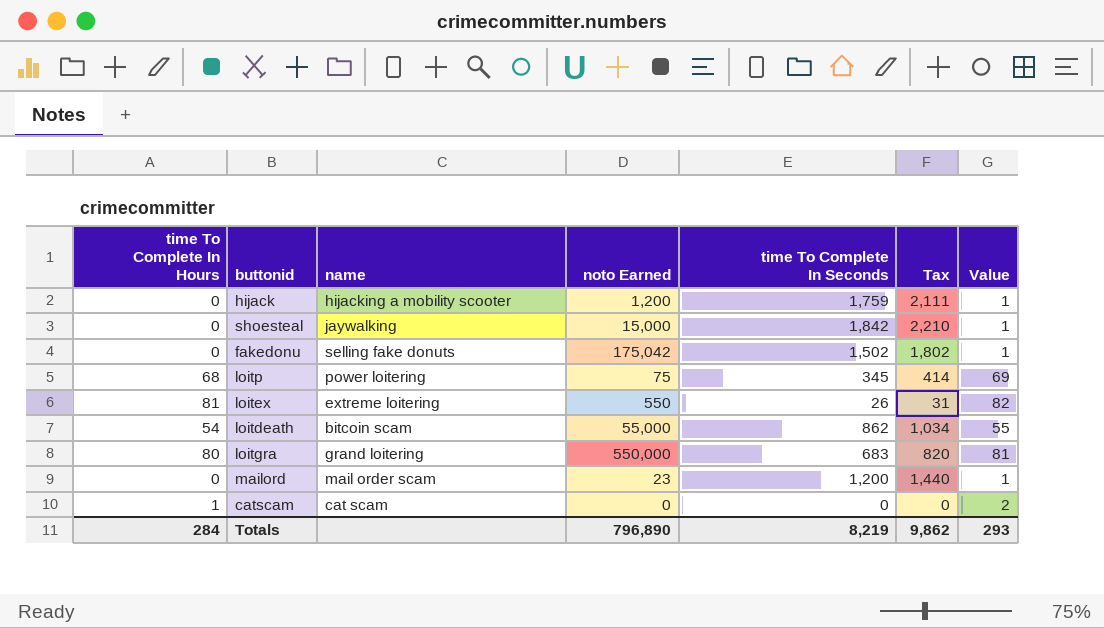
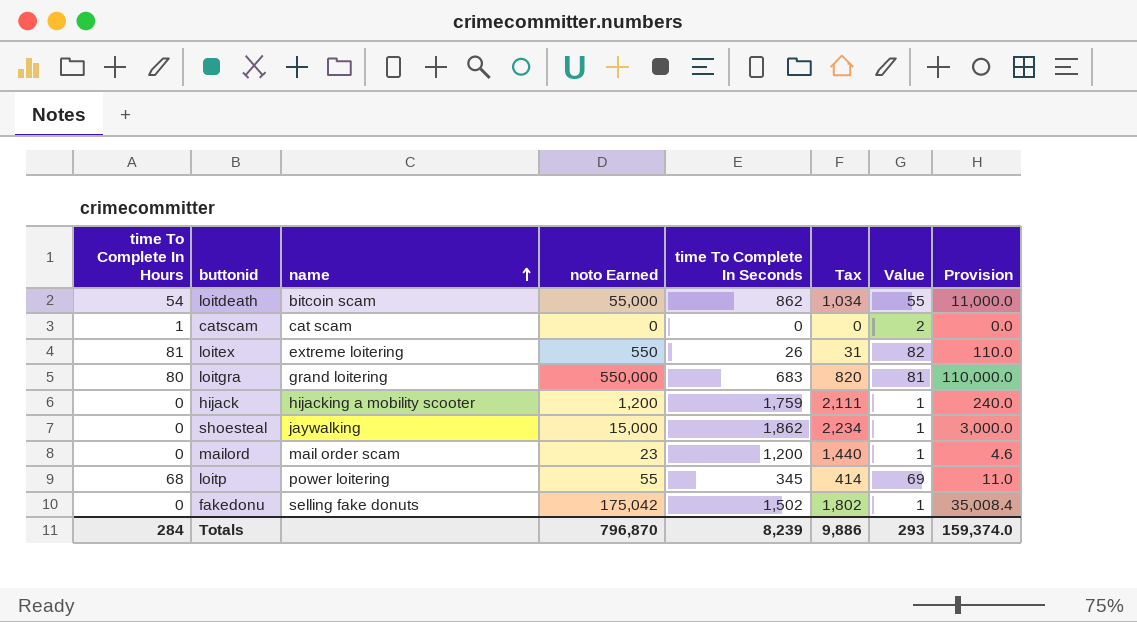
row order: none -> name ascending
column Provision | formula: none -> [noto Earned] * 0.2
shoesteal | time To Complete In Seconds: 1,842 -> 1,862
shoesteal | Tax: 2,210 -> 2,234
loitp | noto Earned: 75 -> 55
Totals | noto Earned: 796,890 -> 796,870
Totals | time To Complete In Seconds: 8,219 -> 8,239
Totals | Tax: 9,862 -> 9,886

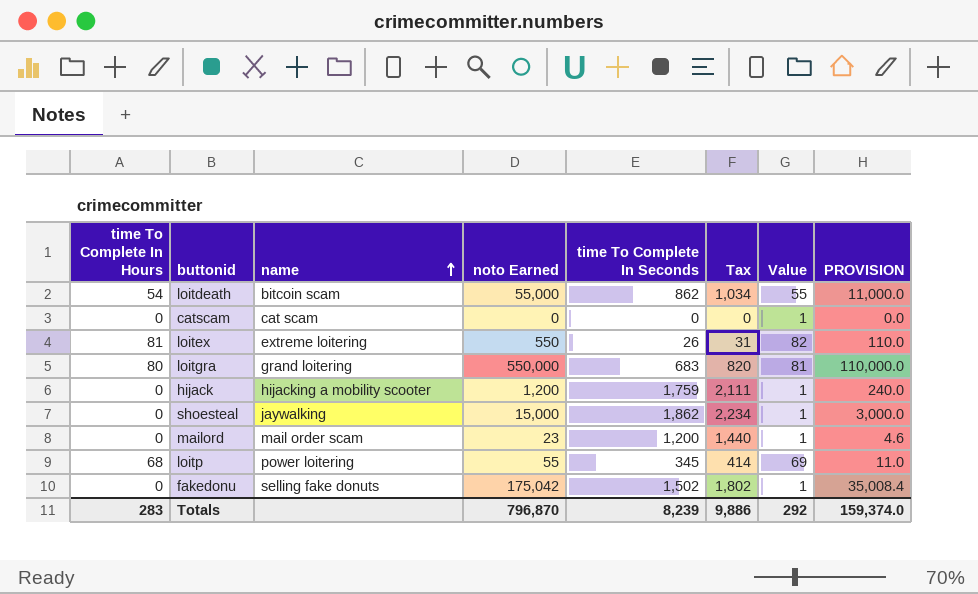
column name: Provision -> PROVISION
catscam | time To Complete In Hours: 1 -> 0
catscam | Value: 2 -> 1
Totals | time To Complete In Hours: 284 -> 283
Totals | Value: 293 -> 292

